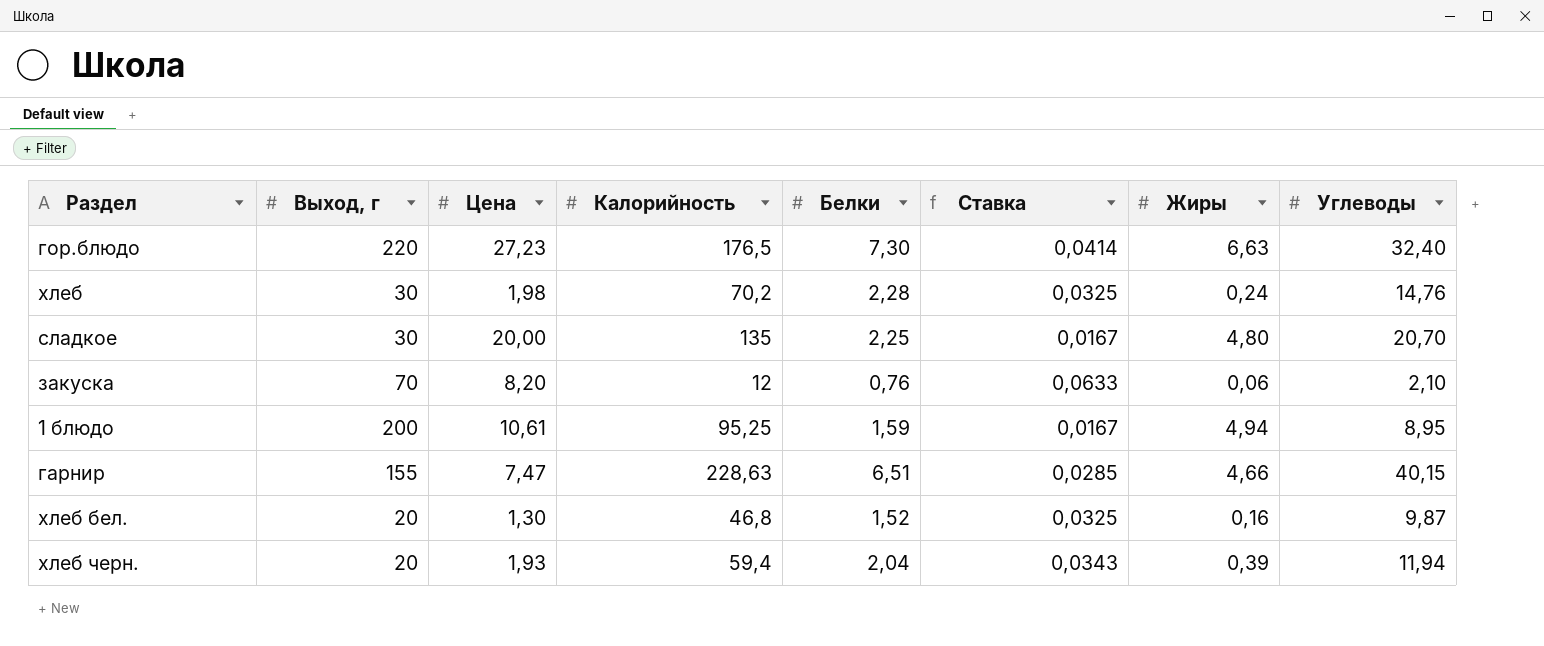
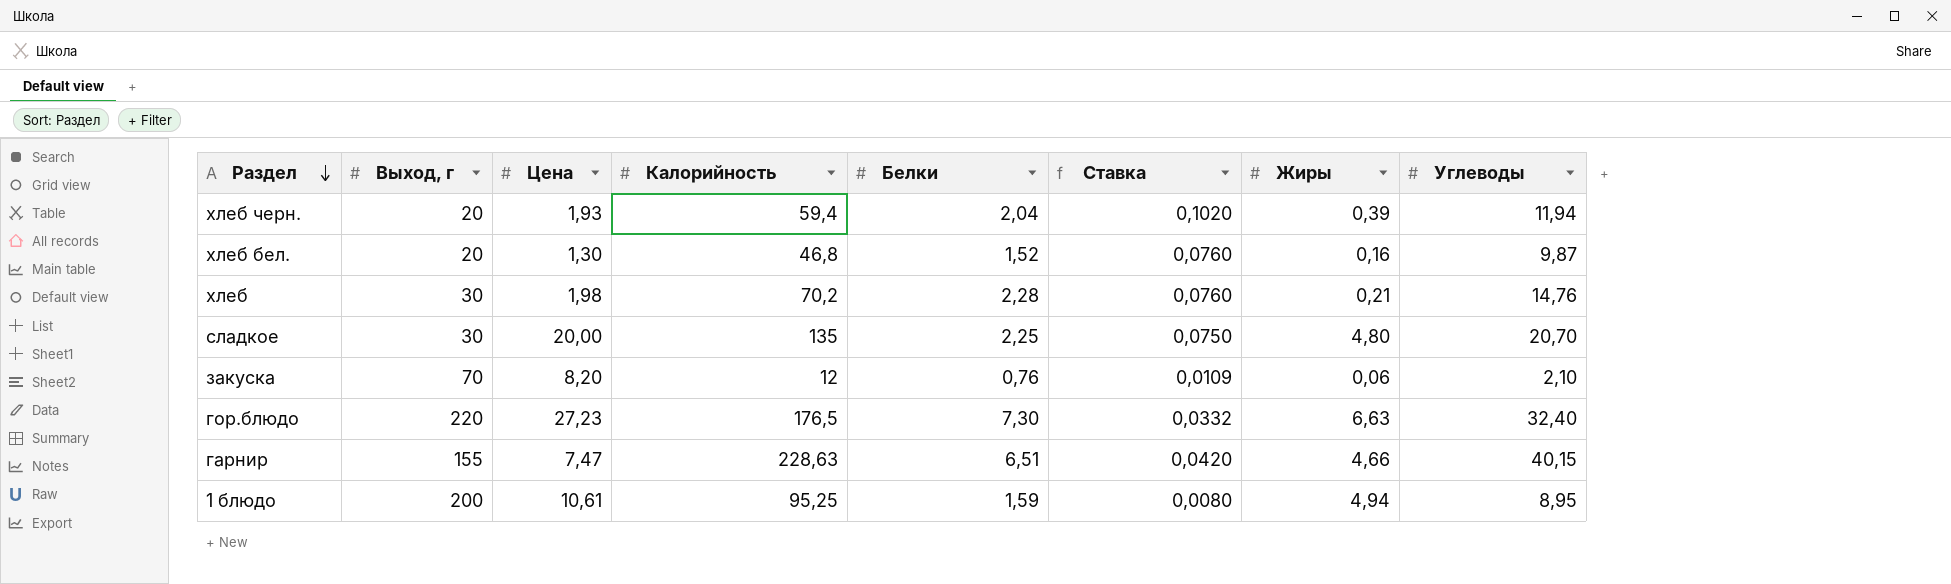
row order: none -> Раздел descending
column Ставка | formula: [Белки] / [Калорийность] -> [Белки] / [Выход, г]
хлеб | Жиры: 0,24 -> 0,21

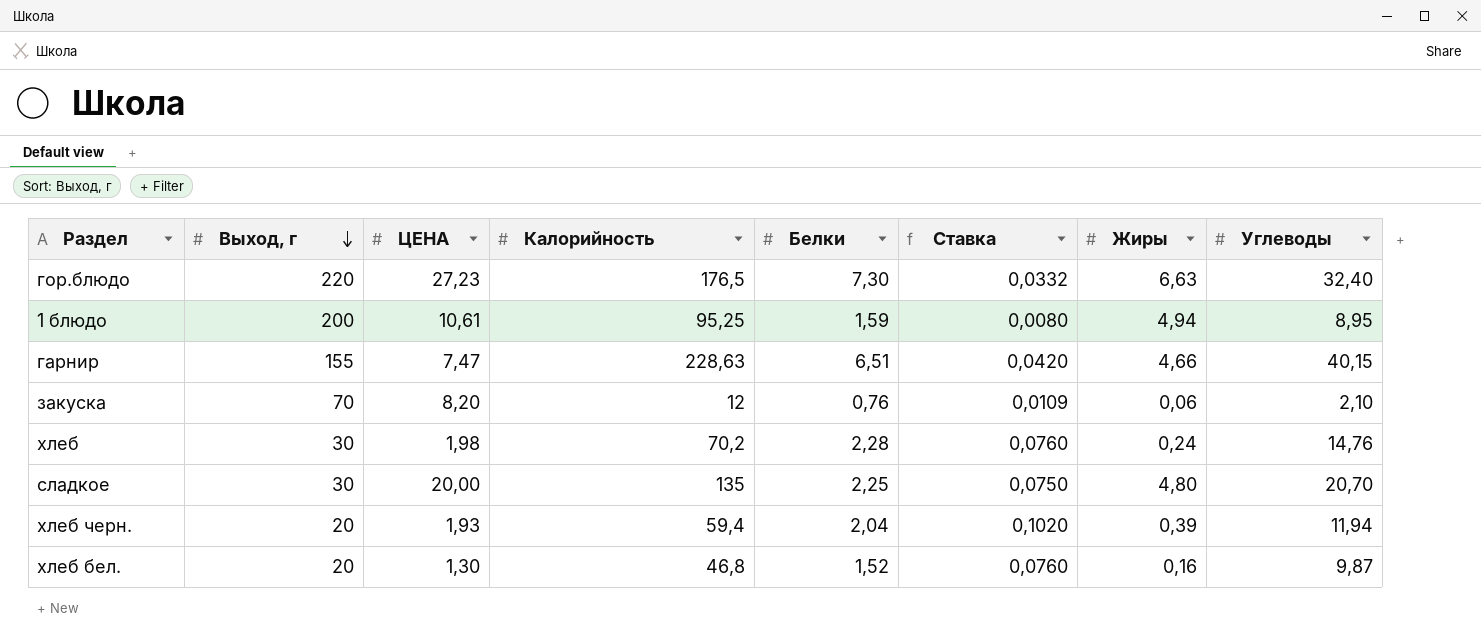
row order: Раздел descending -> Выход, г descending
column name: Цена -> ЦЕНА
хлеб | Жиры: 0,21 -> 0,24

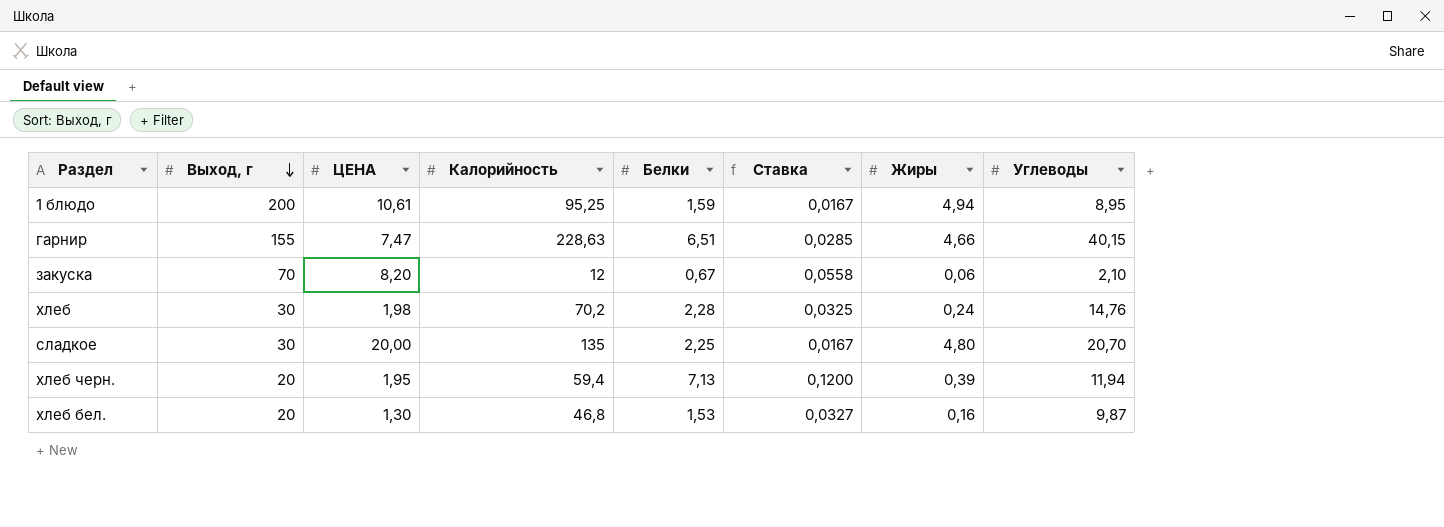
column Ставка | formula: [Белки] / [Выход, г] -> [Белки] / [Калорийность]
row гор.блюдо: 220 | 27,23 | 176,5 | 7,30 | 0,0332 | 6,63 | 32,40 -> none
закуска | Белки: 0,76 -> 0,67
хлеб черн. | ЦЕНА: 1,93 -> 1,95
хлеб черн. | Белки: 2,04 -> 7,13
хлеб бел. | Белки: 1,52 -> 1,53

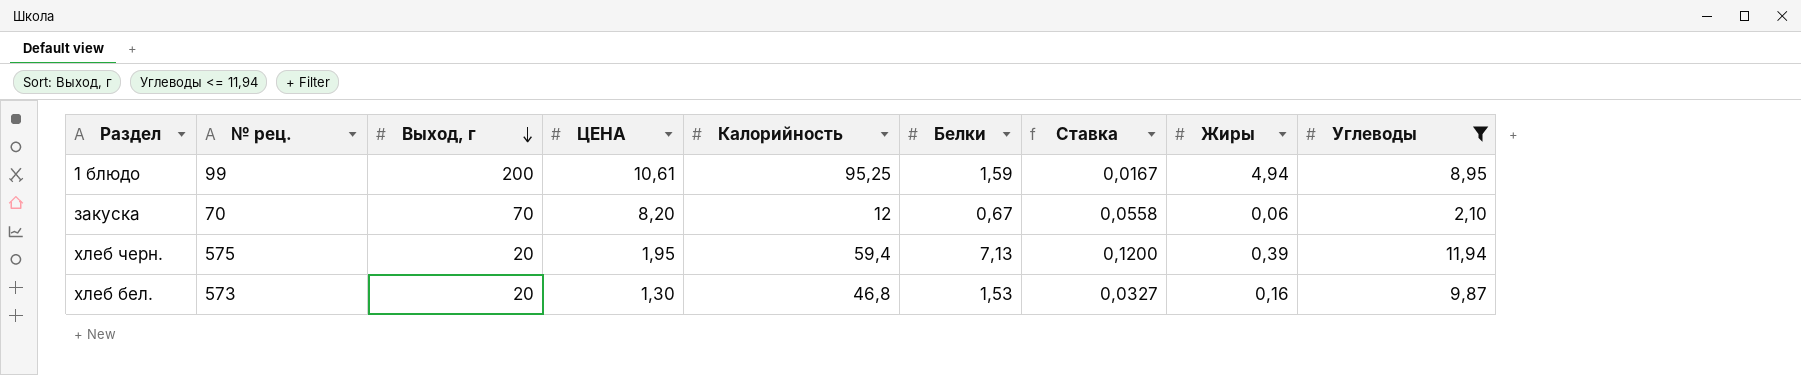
filter: none -> Углеводы <= 11,94
column № рец. | position: none -> 2

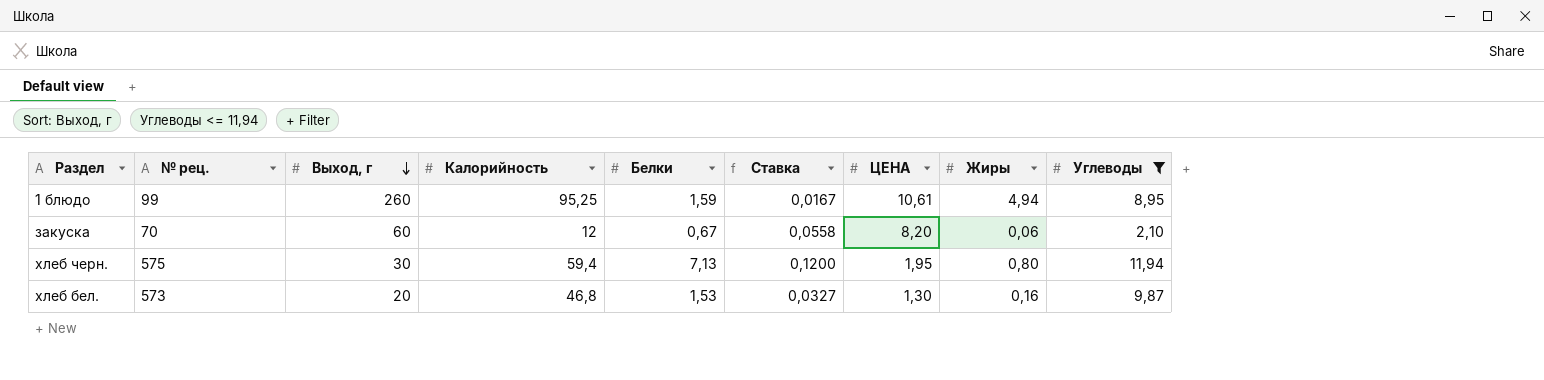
column ЦЕНА | position: 4 -> 7
1 блюдо | Выход, г: 200 -> 260
закуска | Выход, г: 70 -> 60
хлеб черн. | Выход, г: 20 -> 30
хлеб черн. | Жиры: 0,39 -> 0,80

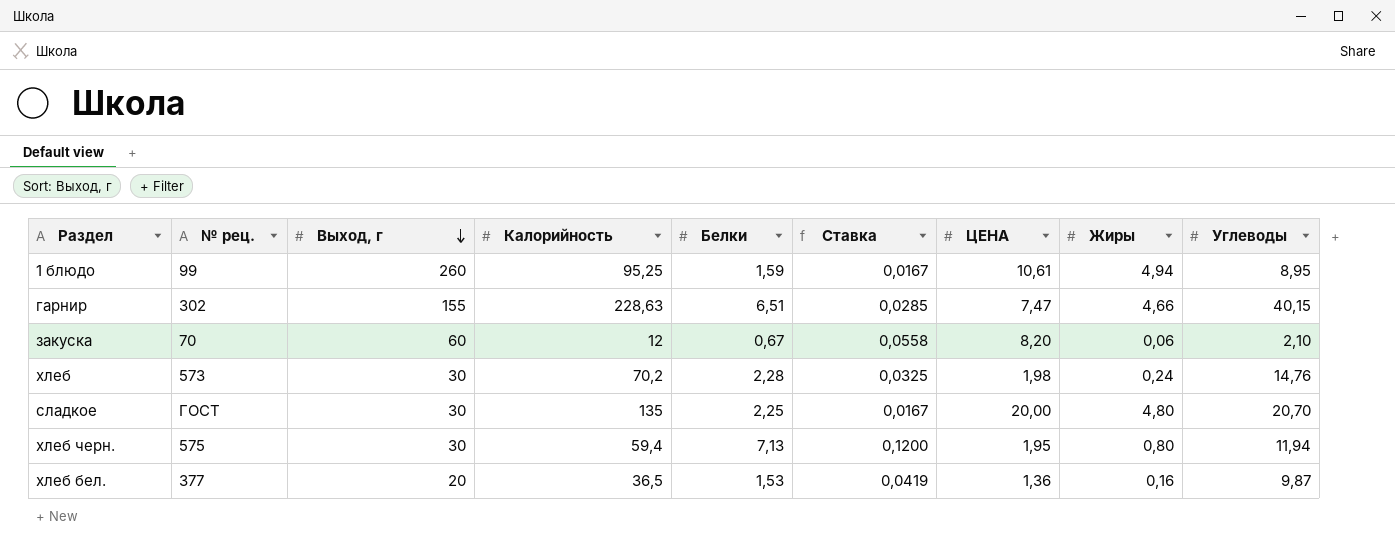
filter: Углеводы <= 11,94 -> none
хлеб бел. | № рец.: 573 -> 377
хлеб бел. | Калорийность: 46,8 -> 36,5
хлеб бел. | Ставка: 0,0327 -> 0,0419
хлеб бел. | ЦЕНА: 1,30 -> 1,36

